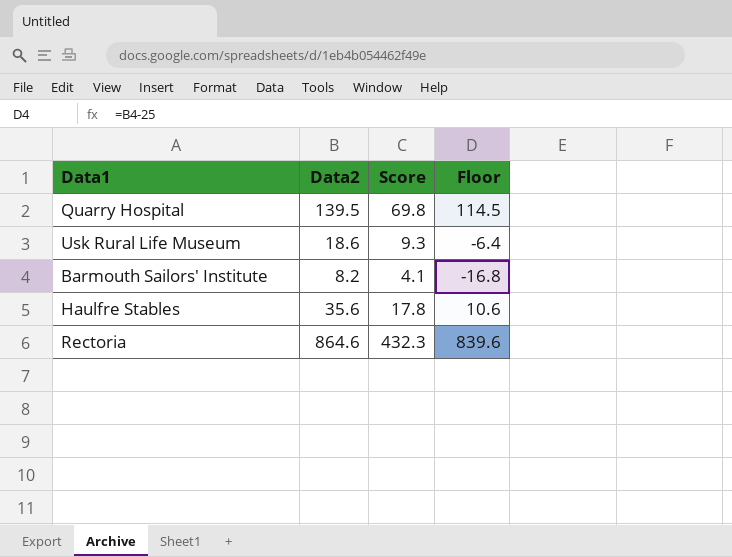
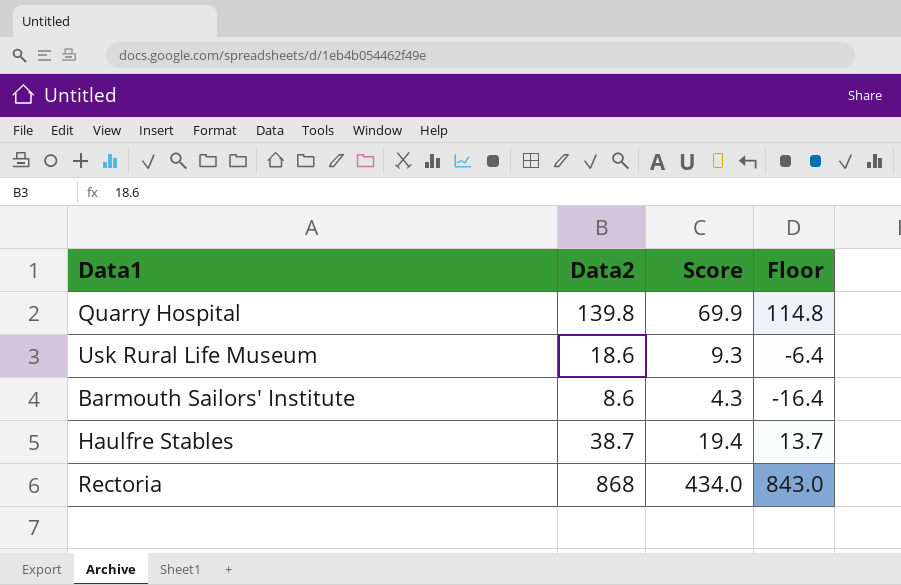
Quarry Hospital | Data2: 139.5 -> 139.8
Quarry Hospital | Score: 69.8 -> 69.9
Quarry Hospital | Floor: 114.5 -> 114.8
Barmouth Sailors' Institute | Data2: 8.2 -> 8.6
Barmouth Sailors' Institute | Score: 4.1 -> 4.3
Barmouth Sailors' Institute | Floor: -16.8 -> -16.4
Haulfre Stables | Data2: 35.6 -> 38.7
Haulfre Stables | Score: 17.8 -> 19.4
Haulfre Stables | Floor: 10.6 -> 13.7
Rectoria | Data2: 864.6 -> 868
Rectoria | Score: 432.3 -> 434.0
Rectoria | Floor: 839.6 -> 843.0

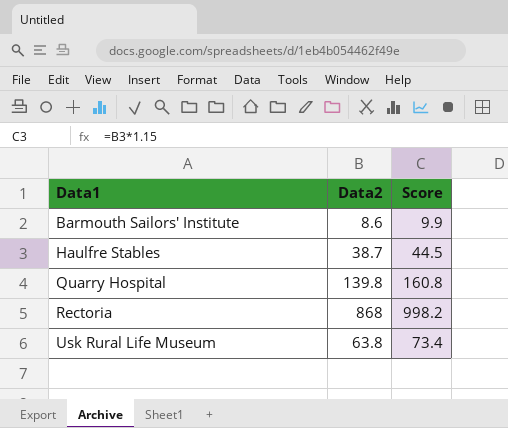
row order: none -> Data1 ascending
column Floor | formula: [Data2] - 25 -> none
column Score | formula: [Data2] * 0.5 -> [Data2] * 1.15
Usk Rural Life Museum | Data2: 18.6 -> 63.8

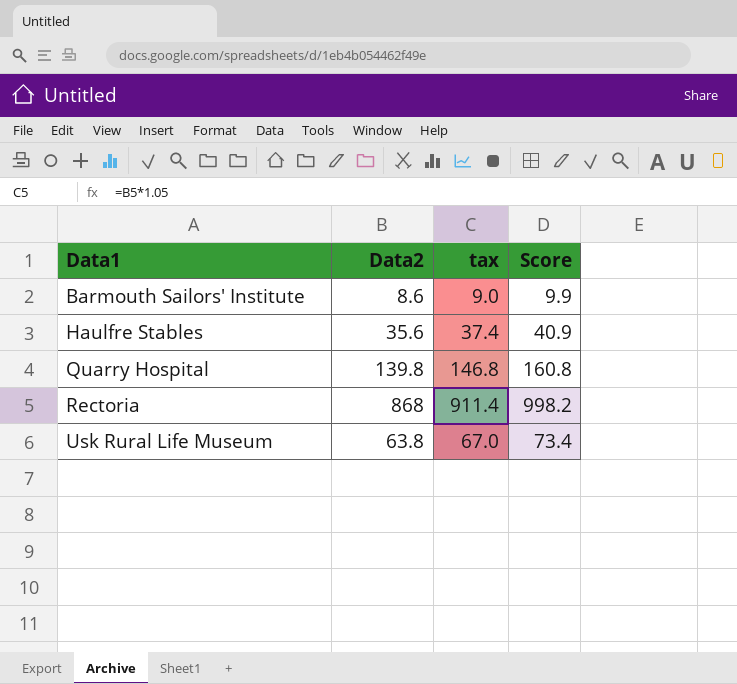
column tax | formula: none -> [Data2] * 1.05
Haulfre Stables | Data2: 38.7 -> 35.6
Haulfre Stables | Score: 44.5 -> 40.9

